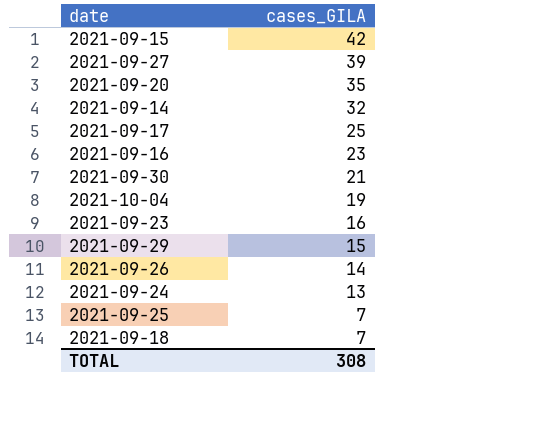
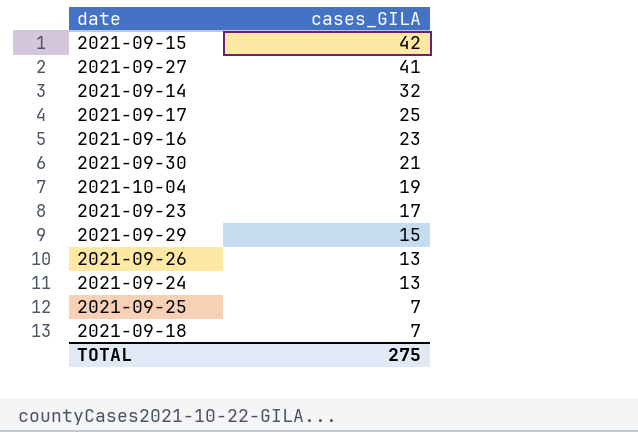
row 2021-09-20: 35 -> none
2021-09-27 | cases_GILA: 39 -> 41
2021-09-23 | cases_GILA: 16 -> 17
2021-09-26 | cases_GILA: 14 -> 13
TOTAL | cases_GILA: 308 -> 275

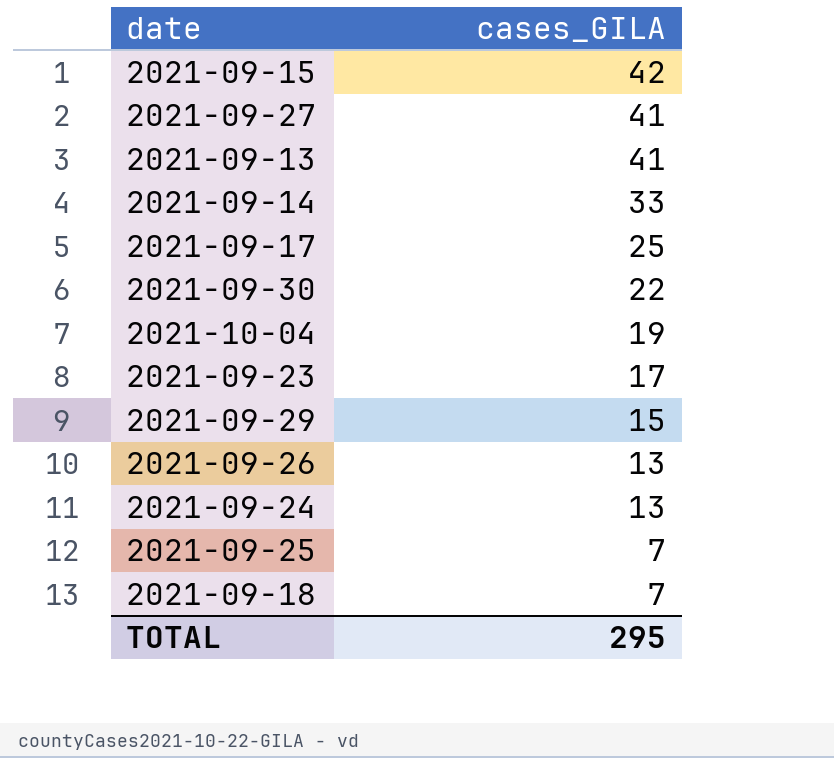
row 2021-09-16: 23 -> none
row 2021-09-13: none -> 41
2021-09-14 | cases_GILA: 32 -> 33
2021-09-30 | cases_GILA: 21 -> 22
TOTAL | cases_GILA: 275 -> 295

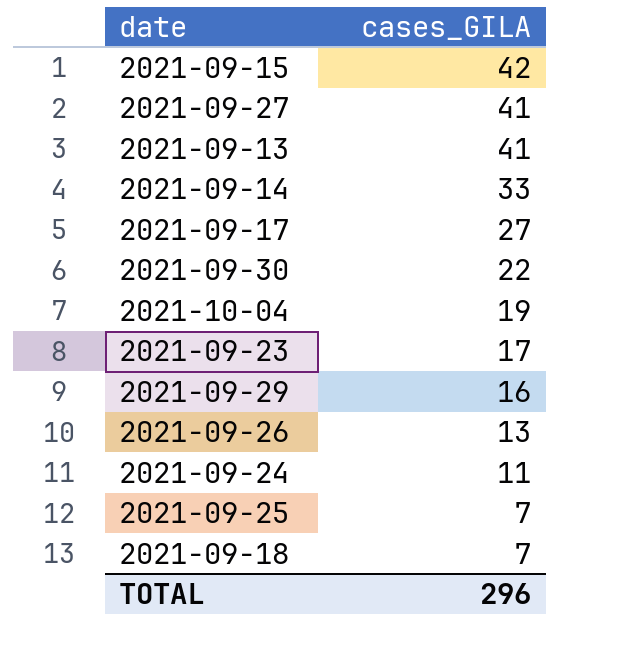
2021-09-17 | cases_GILA: 25 -> 27
2021-09-29 | cases_GILA: 15 -> 16
2021-09-24 | cases_GILA: 13 -> 11
TOTAL | cases_GILA: 295 -> 296

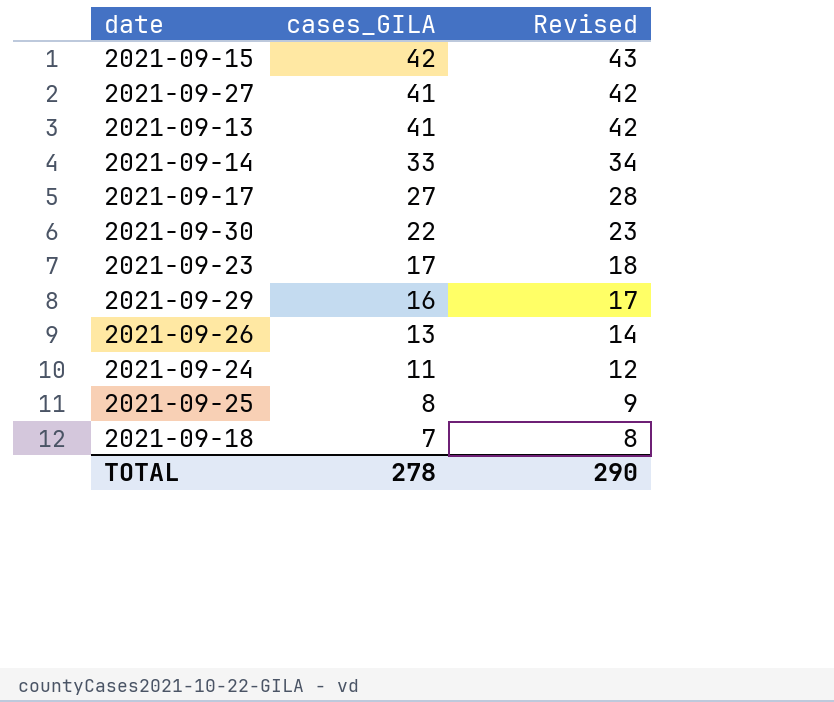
column Revised | formula: none -> [cases_GILA] + 1
row 2021-10-04: 19 -> none
2021-09-25 | cases_GILA: 7 -> 8
TOTAL | cases_GILA: 296 -> 278

